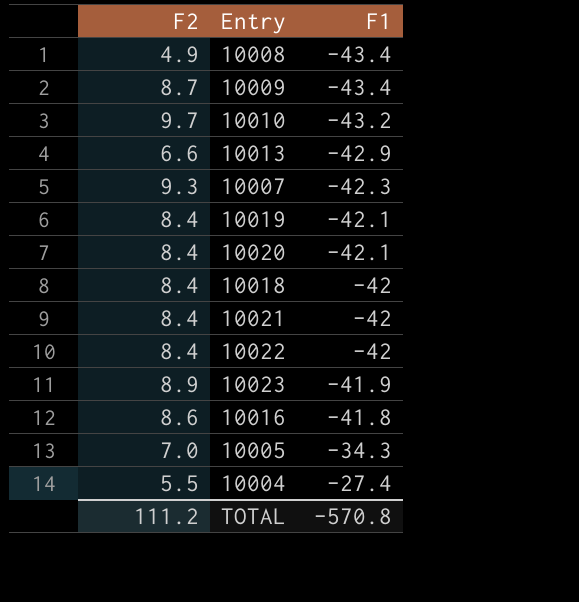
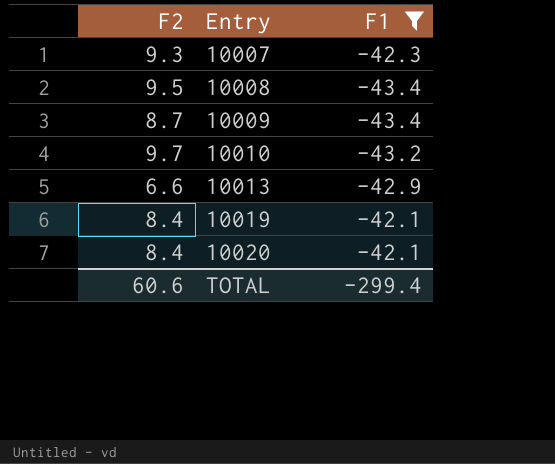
filter: none -> F1 <= -42.1
row order: F1 ascending -> Entry ascending
10008 | F2: 4.9 -> 9.5
TOTAL | F2: 111.2 -> 60.6
TOTAL | F1: -570.8 -> -299.4

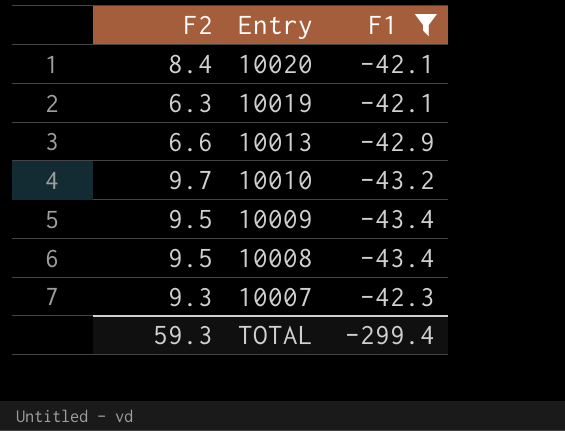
row order: Entry ascending -> Entry descending
10019 | F2: 8.4 -> 6.3
10009 | F2: 8.7 -> 9.5
TOTAL | F2: 60.6 -> 59.3

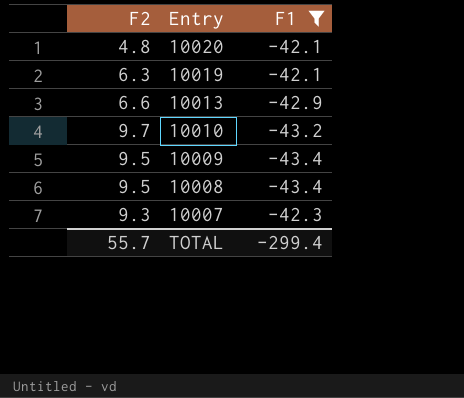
10020 | F2: 8.4 -> 4.8
TOTAL | F2: 59.3 -> 55.7

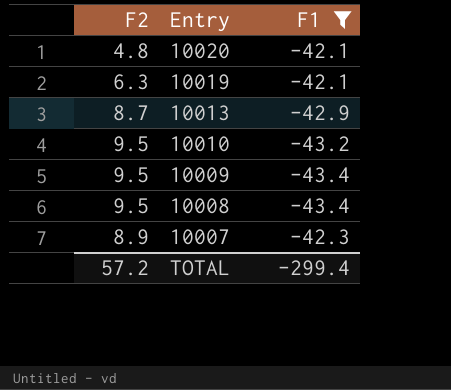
10013 | F2: 6.6 -> 8.7
10010 | F2: 9.7 -> 9.5
10007 | F2: 9.3 -> 8.9
TOTAL | F2: 55.7 -> 57.2

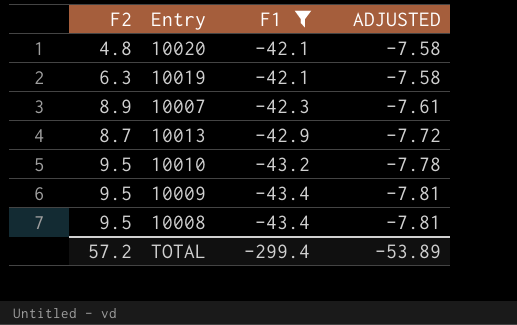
row order: Entry descending -> F1 descending
column ADJUSTED | formula: none -> [F1] * 0.18

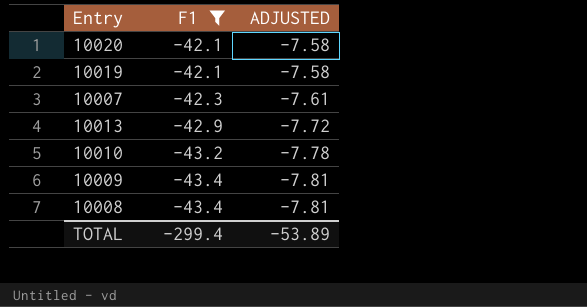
column F2 | position: 1 -> none

